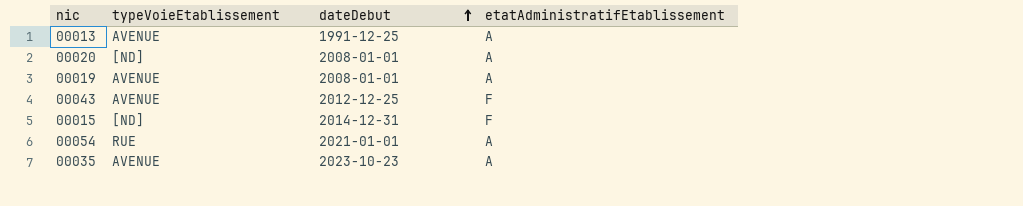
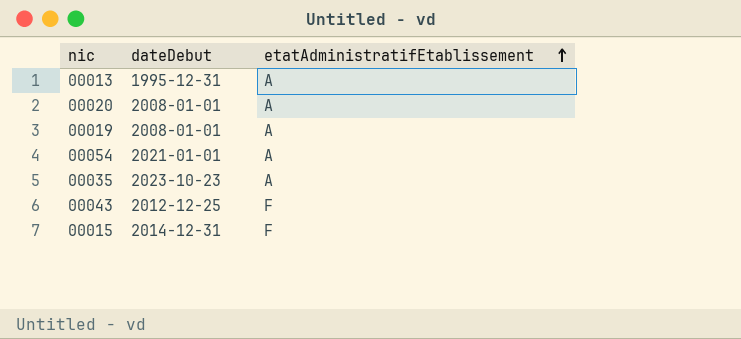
row order: dateDebut ascending -> etatAdministratifEtablissement ascending
column typeVoieEtablissement | position: 2 -> none
00013 | dateDebut: 1991-12-25 -> 1995-12-31

